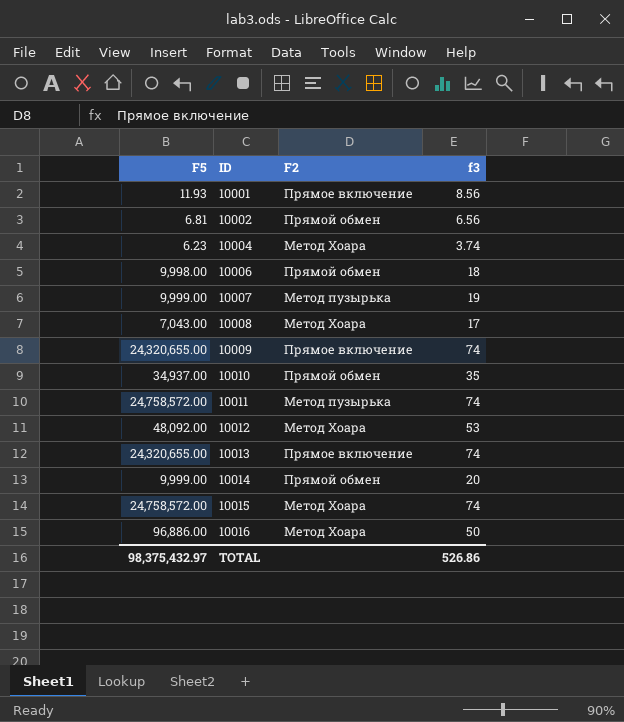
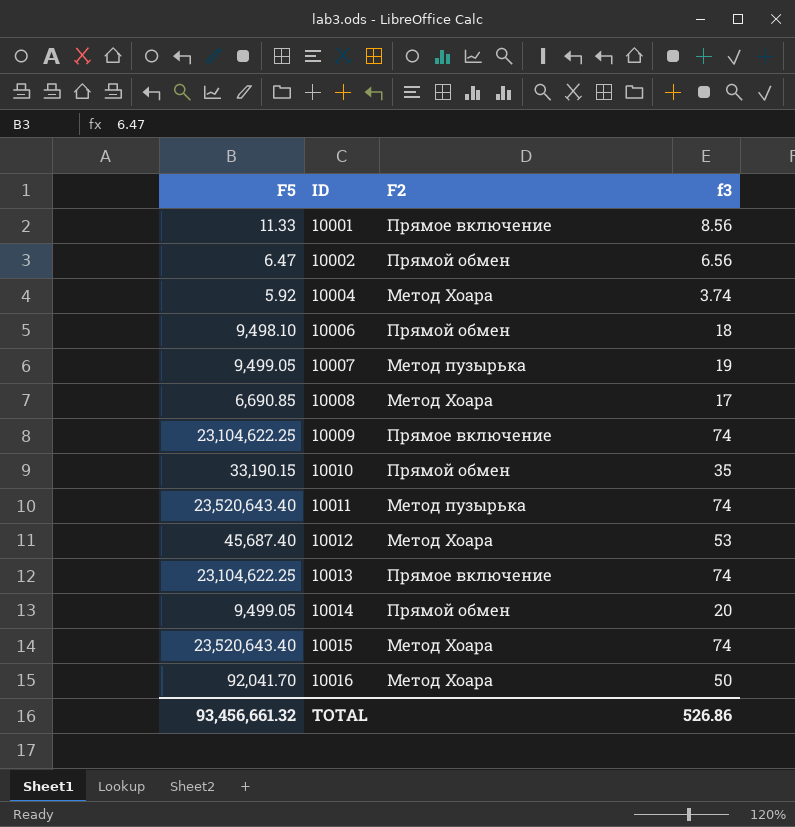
10001 | F5: 11.93 -> 11.33
10002 | F5: 6.81 -> 6.47
10004 | F5: 6.23 -> 5.92
10006 | F5: 9,998.00 -> 9,498.10
10007 | F5: 9,999.00 -> 9,499.05
10008 | F5: 7,043.00 -> 6,690.85
10009 | F5: 24,320,655.00 -> 23,104,622.25
10010 | F5: 34,937.00 -> 33,190.15
10011 | F5: 24,758,572.00 -> 23,520,643.40
10012 | F5: 48,092.00 -> 45,687.40
10013 | F5: 24,320,655.00 -> 23,104,622.25
10014 | F5: 9,999.00 -> 9,499.05
10015 | F5: 24,758,572.00 -> 23,520,643.40
10016 | F5: 96,886.00 -> 92,041.70
TOTAL | F5: 98,375,432.97 -> 93,456,661.32

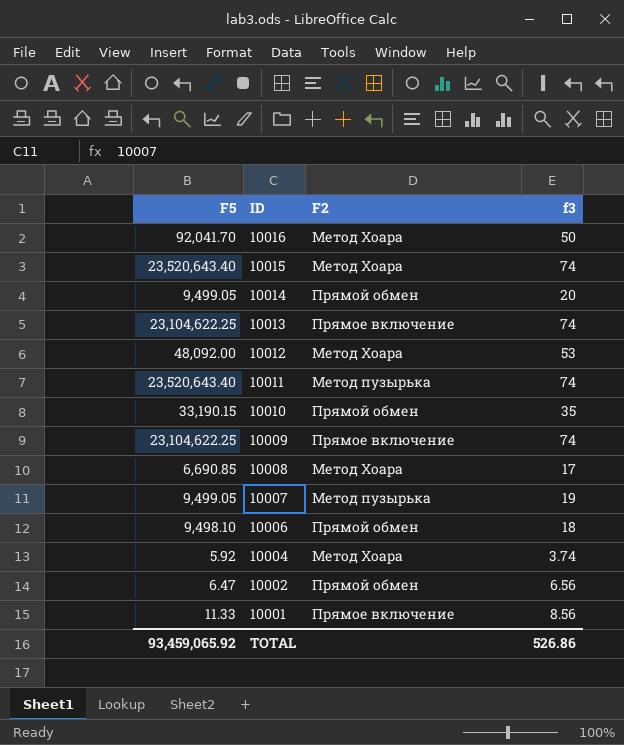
row order: ID ascending -> ID descending
10012 | F5: 45,687.40 -> 48,092.00
TOTAL | F5: 93,456,661.32 -> 93,459,065.92

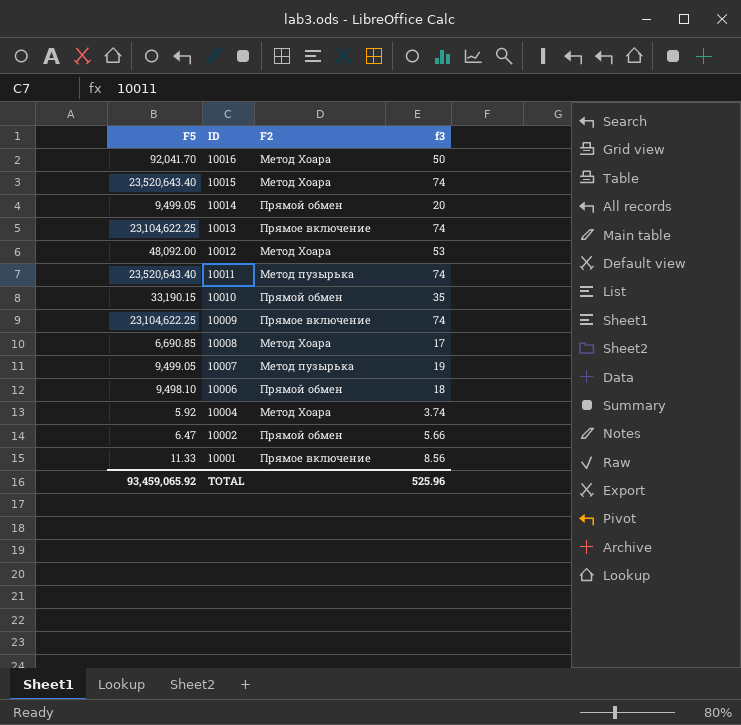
10002 | f3: 6.56 -> 5.66
TOTAL | f3: 526.86 -> 525.96

